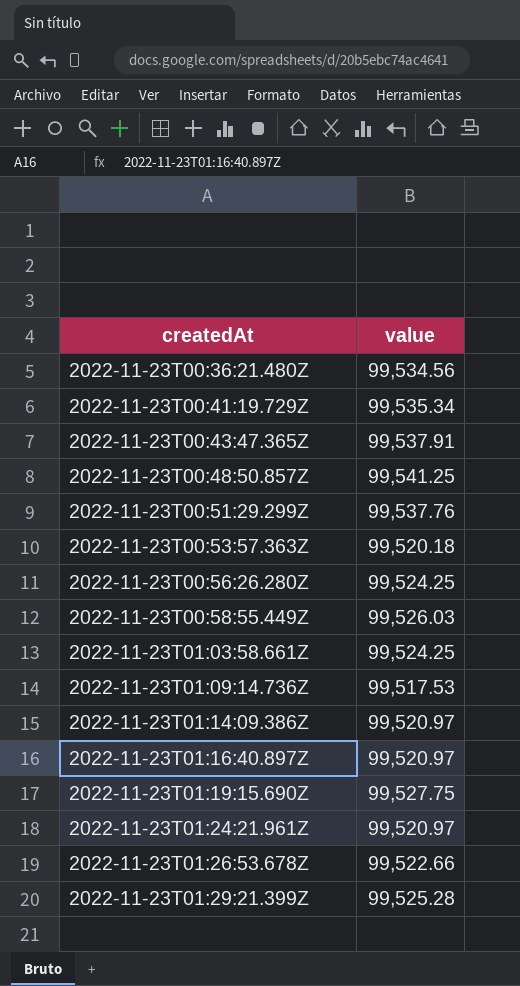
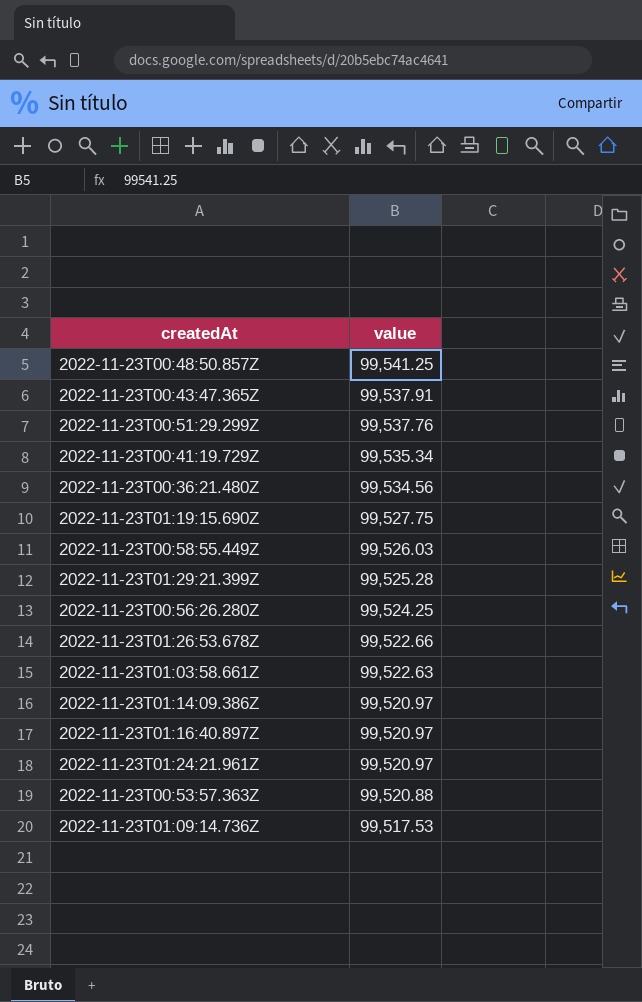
row order: createdAt ascending -> value descending
2022-11-23T01:03:58.661Z | value: 99,524.25 -> 99,522.63
2022-11-23T00:53:57.363Z | value: 99,520.18 -> 99,520.88

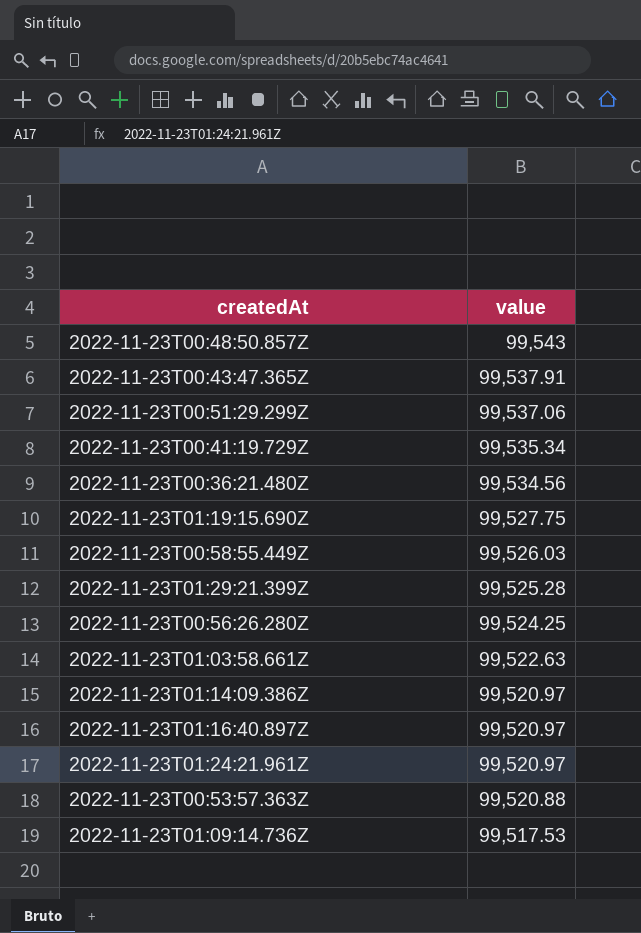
row 2022-11-23T01:26:53.678Z: 99,522.66 -> none
2022-11-23T00:48:50.857Z | value: 99,541.25 -> 99,543
2022-11-23T00:51:29.299Z | value: 99,537.76 -> 99,537.06

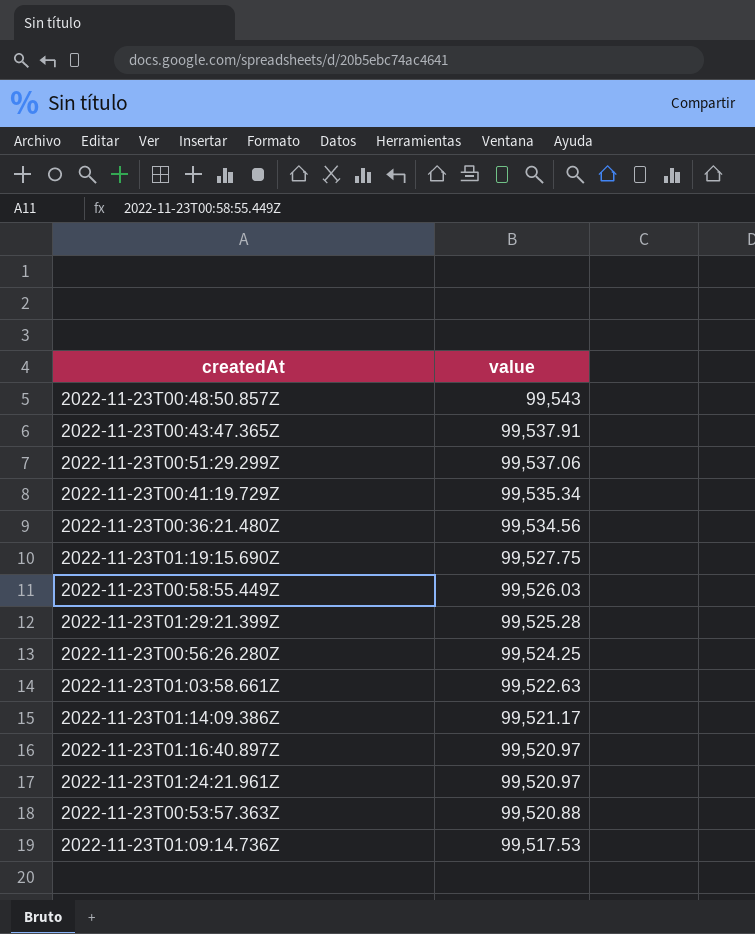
2022-11-23T01:14:09.386Z | value: 99,520.97 -> 99,521.17

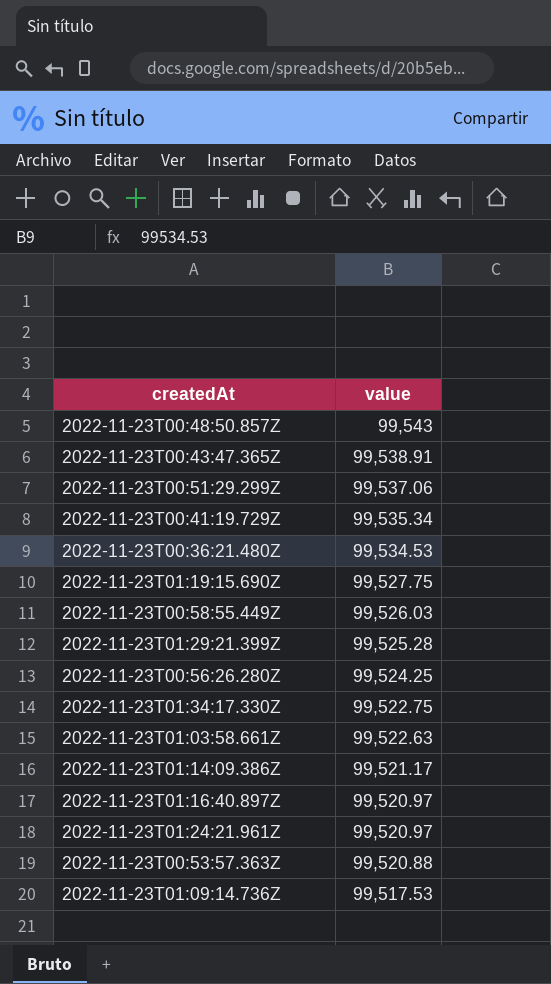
2022-11-23T00:43:47.365Z | value: 99,537.91 -> 99,538.91
2022-11-23T00:36:21.480Z | value: 99,534.56 -> 99,534.53
row 2022-11-23T01:34:17.330Z: none -> 99,522.75

